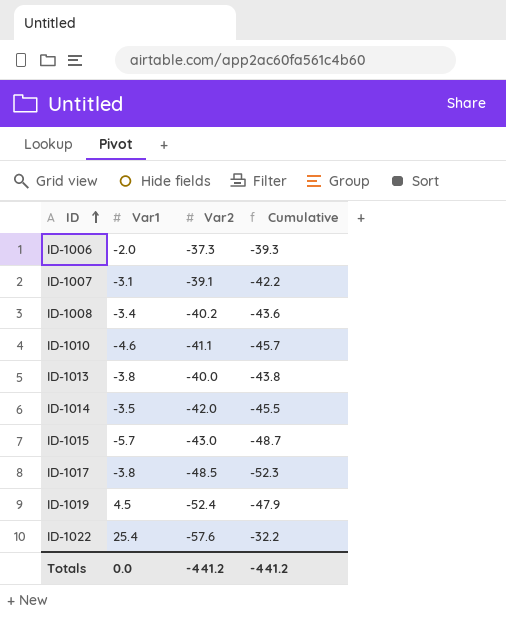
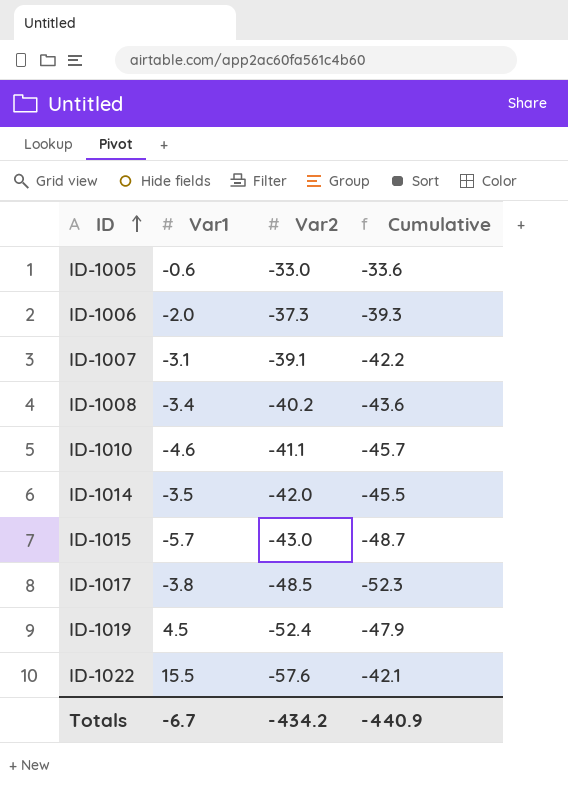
row ID-1013: -3.8 | -40.0 | -43.8 -> none
row ID-1005: none -> -0.6 | -33.0 | -33.6
ID-1022 | Var1: 25.4 -> 15.5
ID-1022 | Cumulative: -32.2 -> -42.1
Totals | Var1: 0.0 -> -6.7
Totals | Var2: -441.2 -> -434.2
Totals | Cumulative: -441.2 -> -440.9

